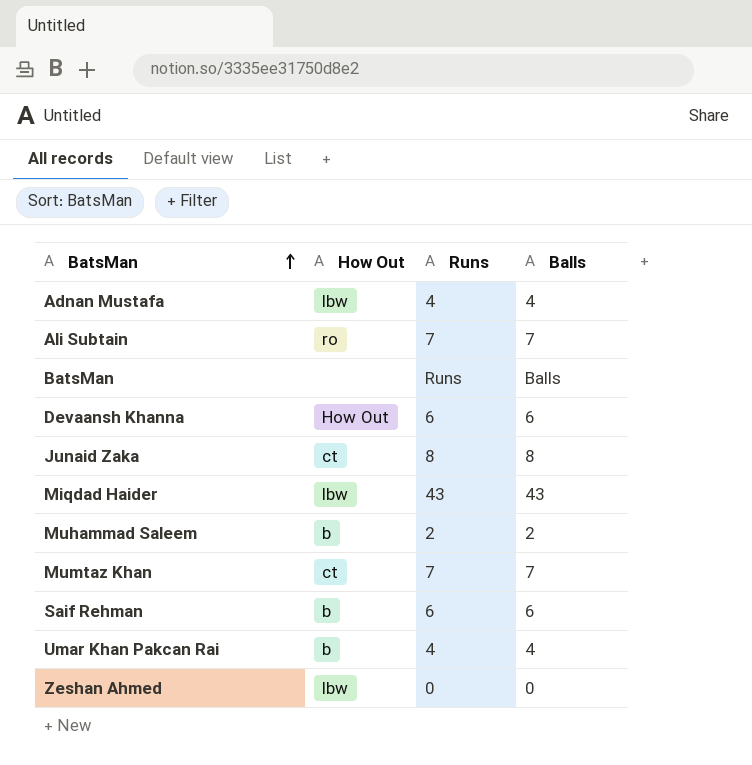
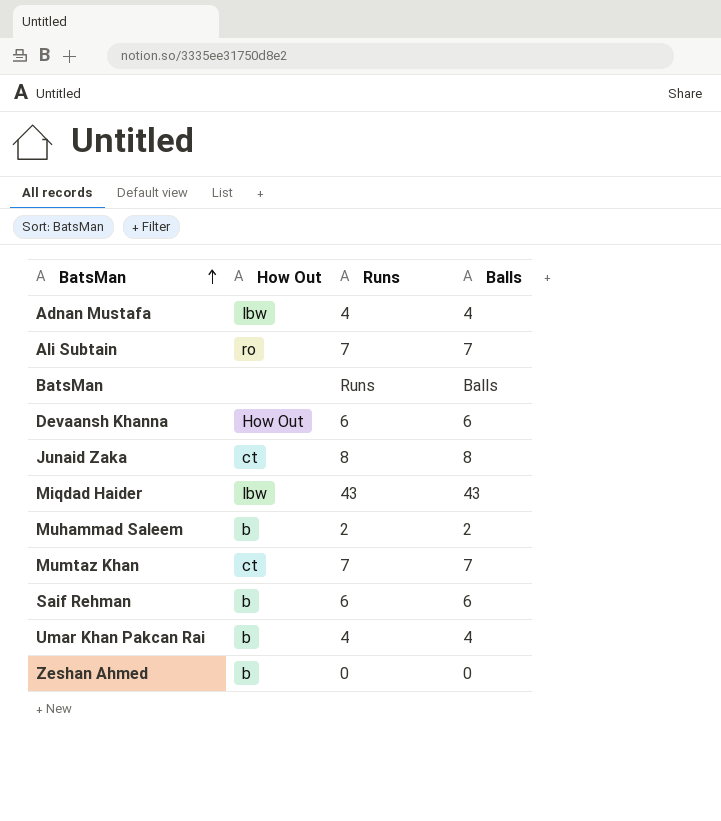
Zeshan Ahmed | How Out: lbw -> b

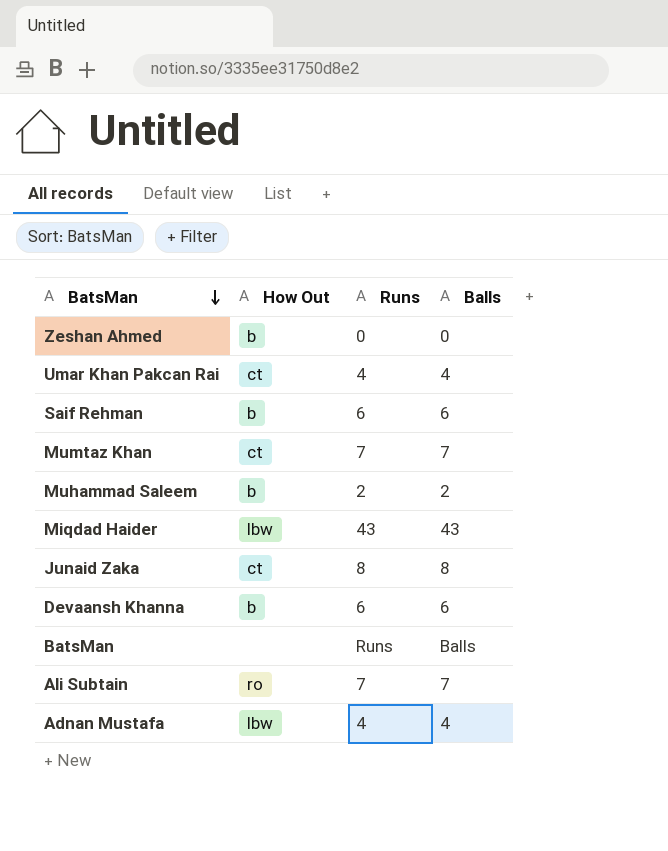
row order: BatsMan ascending -> BatsMan descending
Umar Khan Pakcan Rai | How Out: b -> ct
Devaansh Khanna | How Out: How Out -> b

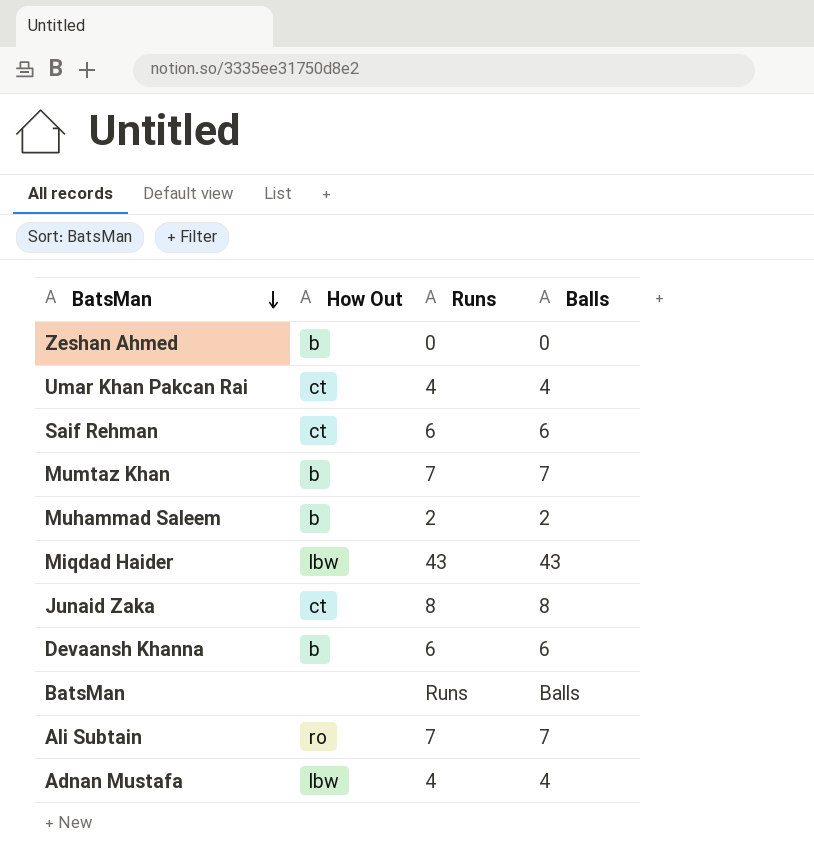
Saif Rehman | How Out: b -> ct
Mumtaz Khan | How Out: ct -> b

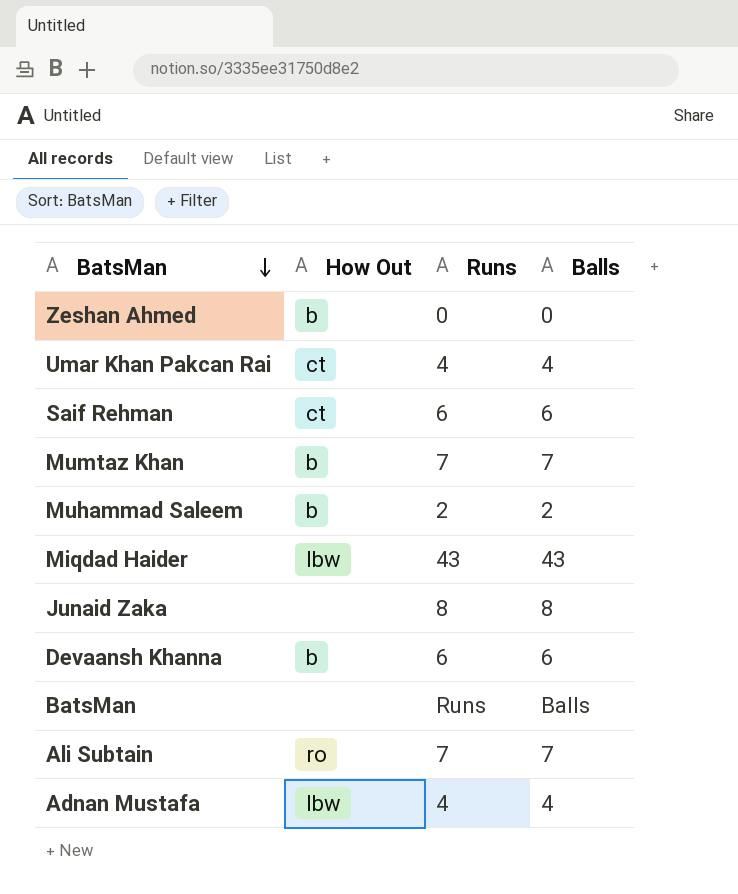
Junaid Zaka | How Out: ct -> none

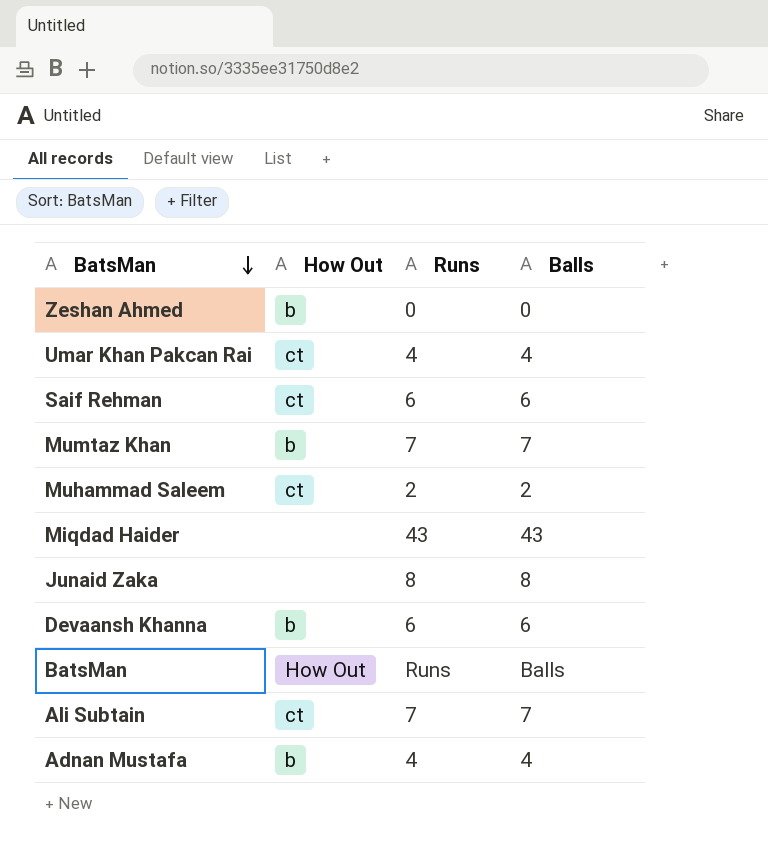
Muhammad Saleem | How Out: b -> ct
Miqdad Haider | How Out: lbw -> none
BatsMan | How Out: none -> How Out
Ali Subtain | How Out: ro -> ct
Adnan Mustafa | How Out: lbw -> b

